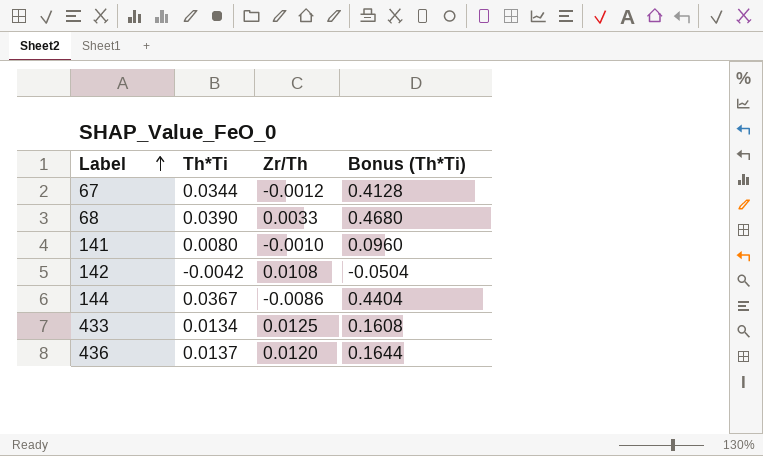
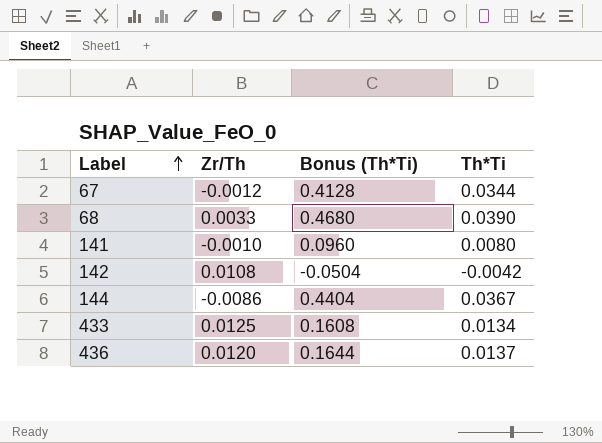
column Th*Ti | position: 2 -> 4

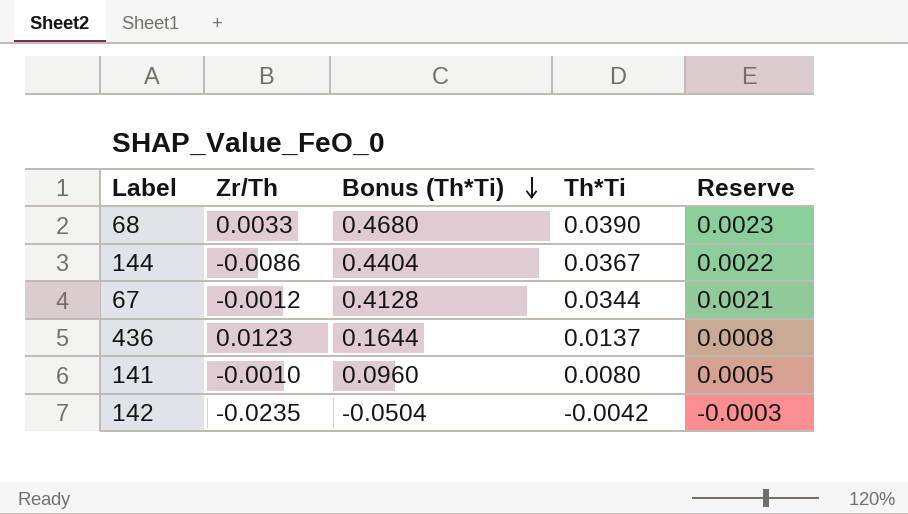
row order: Label ascending -> Bonus (Th*Ti) descending
column Reserve | formula: none -> [Th*Ti] * 0.06
row 433: 0.0125 | 0.1608 | 0.0134 -> none
436 | Zr/Th: 0.0120 -> 0.0123
142 | Zr/Th: 0.0108 -> -0.0235

